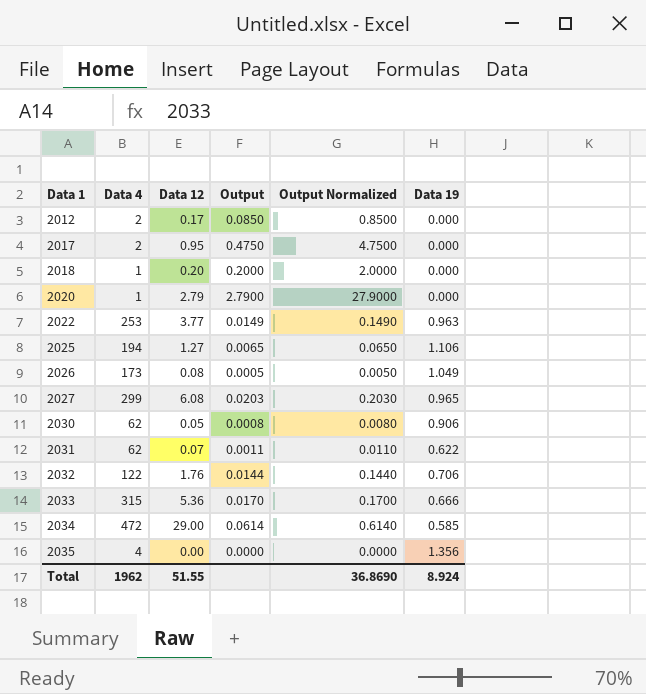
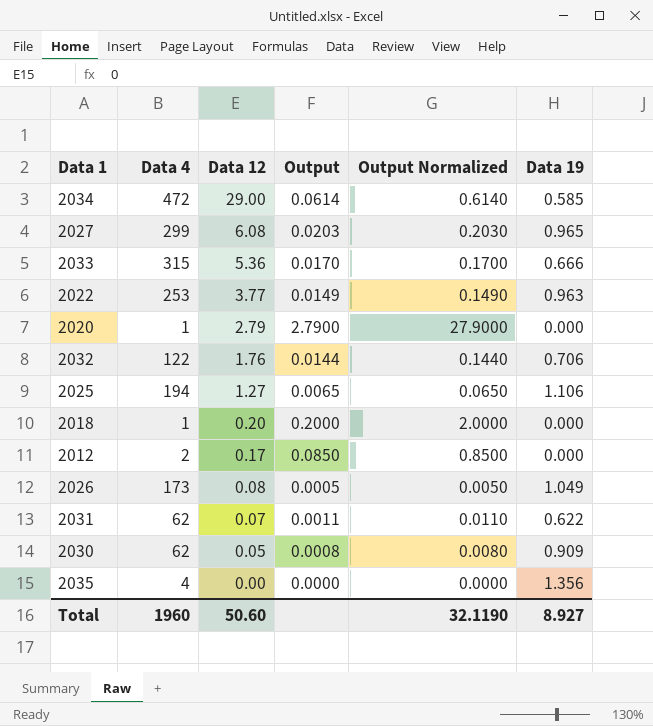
row order: Data 1 ascending -> Data 12 descending
row 2017: 2 | 0.95 | 0.4750 | 4.7500 | 0.000 -> none
2030 | Data 19: 0.906 -> 0.909
Total | Data 4: 1962 -> 1960
Total | Data 12: 51.55 -> 50.60
Total | Output Normalized: 36.8690 -> 32.1190
Total | Data 19: 8.924 -> 8.927

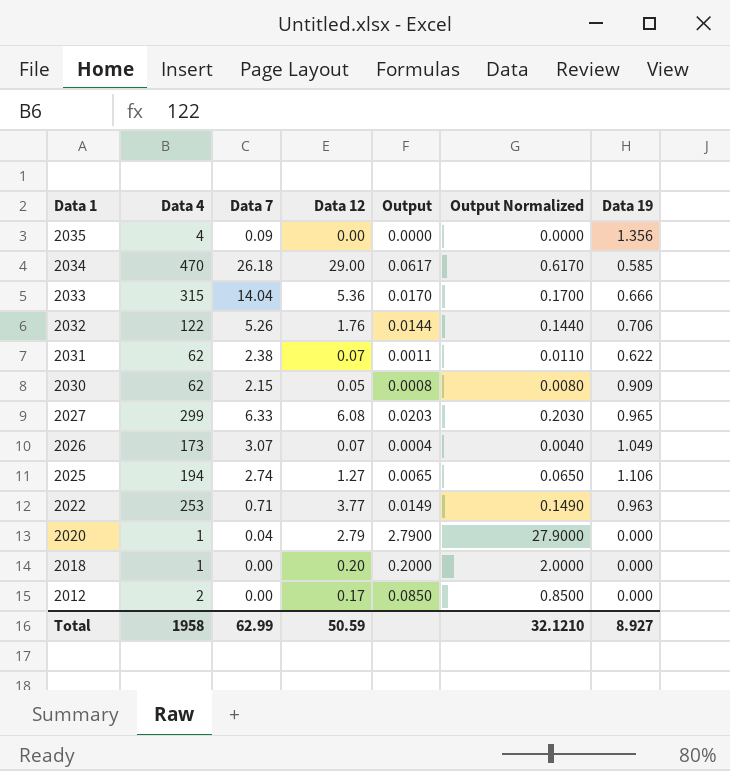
row order: Data 12 descending -> Data 1 descending
column Data 7 | position: none -> 3
2034 | Data 4: 472 -> 470
2034 | Output: 0.0614 -> 0.0617
2034 | Output Normalized: 0.6140 -> 0.6170
2026 | Data 12: 0.08 -> 0.07
2026 | Output: 0.0005 -> 0.0004
2026 | Output Normalized: 0.0050 -> 0.0040
Total | Data 4: 1960 -> 1958
Total | Data 12: 50.60 -> 50.59
Total | Output Normalized: 32.1190 -> 32.1210

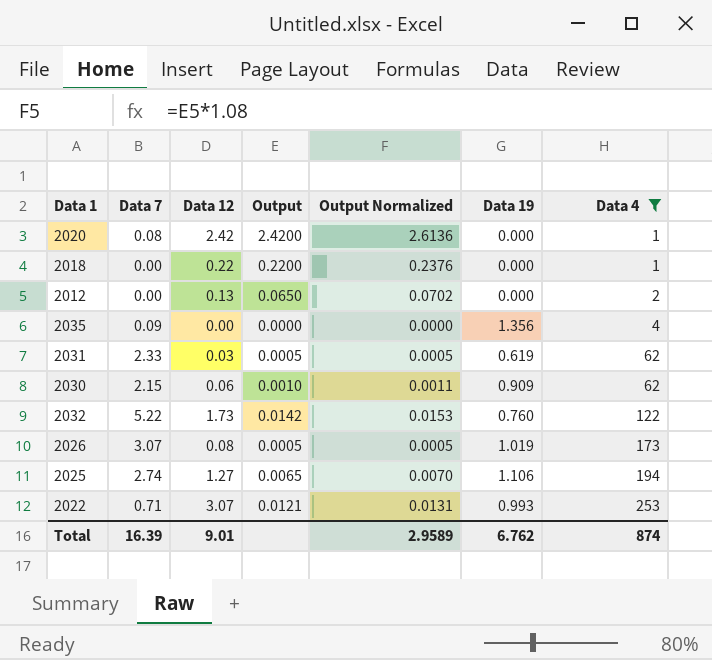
filter: none -> Data 4 <= 253
row order: Data 1 descending -> Data 4 ascending
column Output Normalized | formula: [Output] * 10 -> [Output] * 1.08
column Data 4 | position: 2 -> 7
2020 | Data 7: 0.04 -> 0.08
2020 | Data 12: 2.79 -> 2.42
2020 | Output: 2.7900 -> 2.4200
2018 | Data 12: 0.20 -> 0.22
2018 | Output: 0.2000 -> 0.2200
2012 | Data 12: 0.17 -> 0.13
2012 | Output: 0.0850 -> 0.0650
2031 | Data 7: 2.38 -> 2.33
2031 | Data 12: 0.07 -> 0.03
2031 | Output: 0.0011 -> 0.0005
2031 | Data 19: 0.622 -> 0.619
2030 | Data 12: 0.05 -> 0.06
2030 | Output: 0.0008 -> 0.0010
2032 | Data 7: 5.26 -> 5.22
2032 | Data 12: 1.76 -> 1.73
2032 | Output: 0.0144 -> 0.0142
2032 | Data 19: 0.706 -> 0.760
2026 | Data 12: 0.07 -> 0.08
2026 | Output: 0.0004 -> 0.0005
2026 | Data 19: 1.049 -> 1.019
2022 | Data 12: 3.77 -> 3.07
2022 | Output: 0.0149 -> 0.0121
2022 | Data 19: 0.963 -> 0.993
Total | Data 7: 62.99 -> 16.39
Total | Data 12: 50.59 -> 9.01
Total | Output Normalized: 32.1210 -> 2.9589
Total | Data 19: 8.927 -> 6.762
Total | Data 4: 1958 -> 874

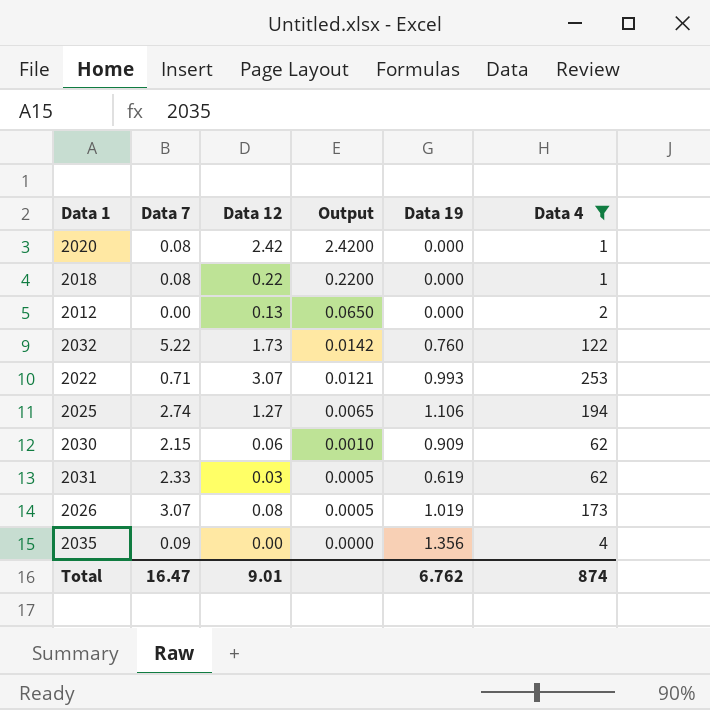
row order: Data 4 ascending -> Output descending
column Output Normalized | formula: [Output] * 1.08 -> none
2018 | Data 7: 0.00 -> 0.08
Total | Data 7: 16.39 -> 16.47

